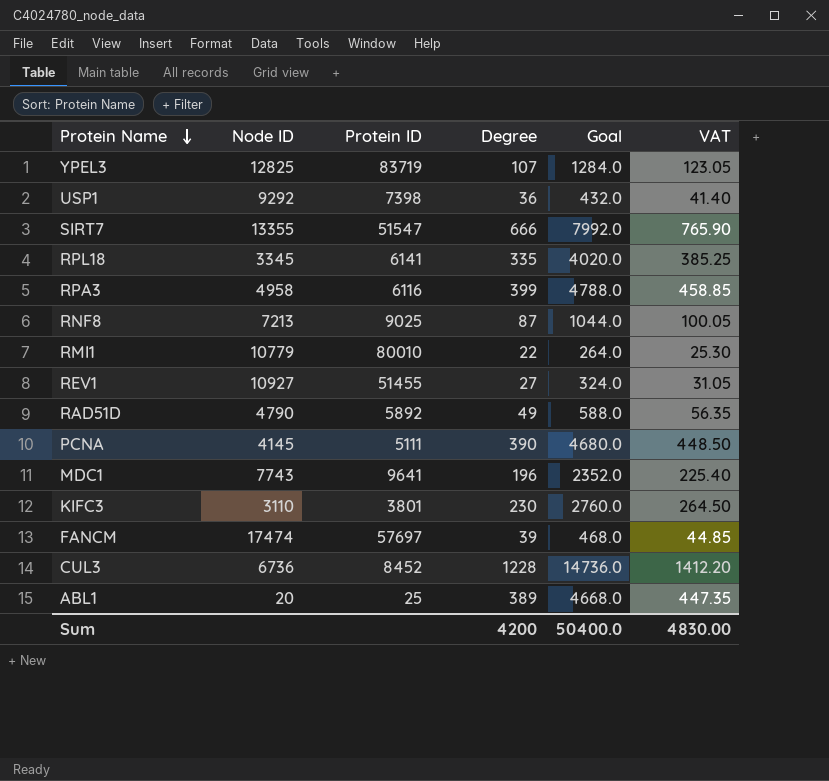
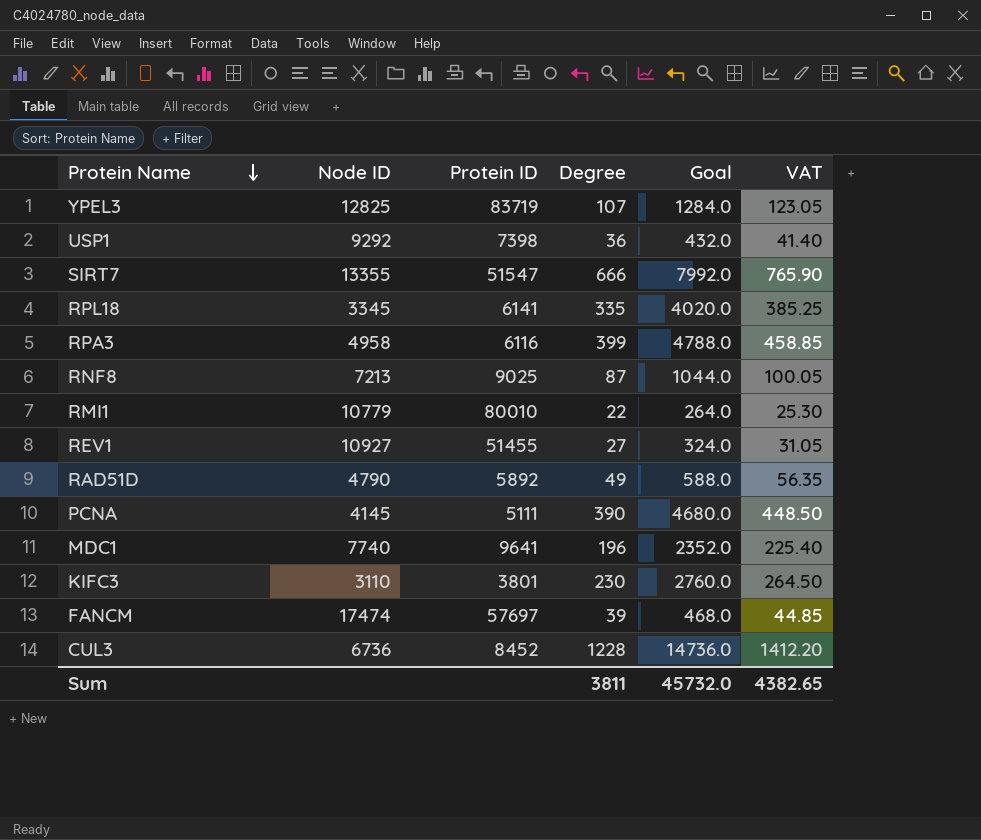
row ABL1: 20 | 25 | 389 | 4668.0 | 447.35 -> none
MDC1 | Node ID: 7743 -> 7740
Sum | Degree: 4200 -> 3811
Sum | Goal: 50400.0 -> 45732.0
Sum | VAT: 4830.00 -> 4382.65

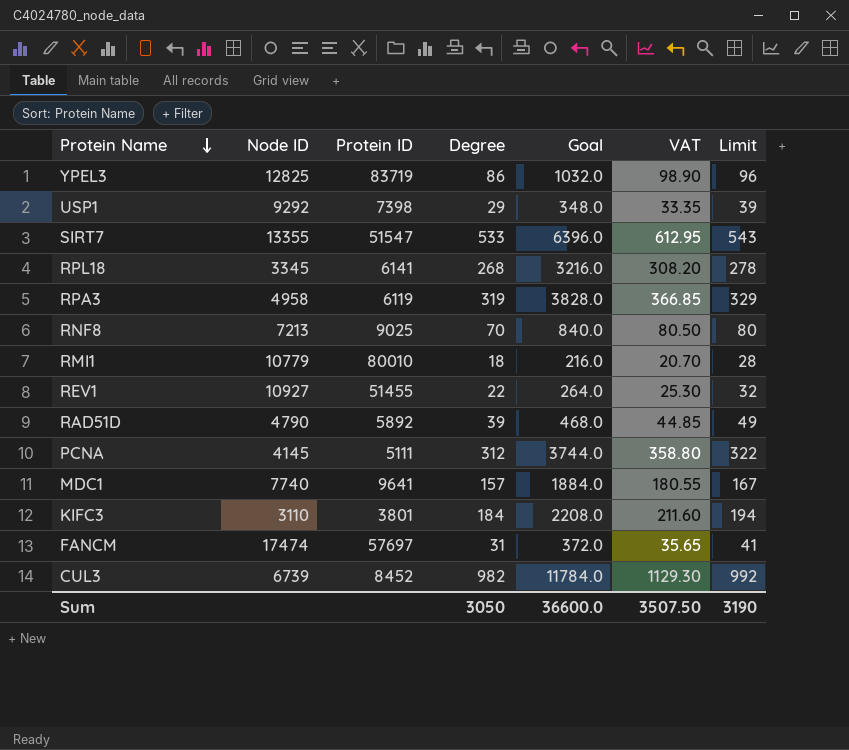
column Limit | formula: none -> [Degree] + 10
YPEL3 | Degree: 107 -> 86
YPEL3 | Goal: 1284.0 -> 1032.0
YPEL3 | VAT: 123.05 -> 98.90
USP1 | Degree: 36 -> 29
USP1 | Goal: 432.0 -> 348.0
USP1 | VAT: 41.40 -> 33.35
SIRT7 | Degree: 666 -> 533
SIRT7 | Goal: 7992.0 -> 6396.0
SIRT7 | VAT: 765.90 -> 612.95
RPL18 | Degree: 335 -> 268
RPL18 | Goal: 4020.0 -> 3216.0
RPL18 | VAT: 385.25 -> 308.20
RPA3 | Protein ID: 6116 -> 6119
RPA3 | Degree: 399 -> 319
RPA3 | Goal: 4788.0 -> 3828.0
RPA3 | VAT: 458.85 -> 366.85
RNF8 | Degree: 87 -> 70
RNF8 | Goal: 1044.0 -> 840.0
RNF8 | VAT: 100.05 -> 80.50
RMI1 | Degree: 22 -> 18
RMI1 | Goal: 264.0 -> 216.0
RMI1 | VAT: 25.30 -> 20.70
REV1 | Degree: 27 -> 22
REV1 | Goal: 324.0 -> 264.0
REV1 | VAT: 31.05 -> 25.30
RAD51D | Degree: 49 -> 39
RAD51D | Goal: 588.0 -> 468.0
RAD51D | VAT: 56.35 -> 44.85
PCNA | Degree: 390 -> 312
PCNA | Goal: 4680.0 -> 3744.0
PCNA | VAT: 448.50 -> 358.80
MDC1 | Degree: 196 -> 157
MDC1 | Goal: 2352.0 -> 1884.0
MDC1 | VAT: 225.40 -> 180.55
KIFC3 | Degree: 230 -> 184
KIFC3 | Goal: 2760.0 -> 2208.0
KIFC3 | VAT: 264.50 -> 211.60
FANCM | Degree: 39 -> 31
FANCM | Goal: 468.0 -> 372.0
FANCM | VAT: 44.85 -> 35.65
CUL3 | Node ID: 6736 -> 6739
CUL3 | Degree: 1228 -> 982
CUL3 | Goal: 14736.0 -> 11784.0
CUL3 | VAT: 1412.20 -> 1129.30
Sum | Degree: 3811 -> 3050
Sum | Goal: 45732.0 -> 36600.0
Sum | VAT: 4382.65 -> 3507.50

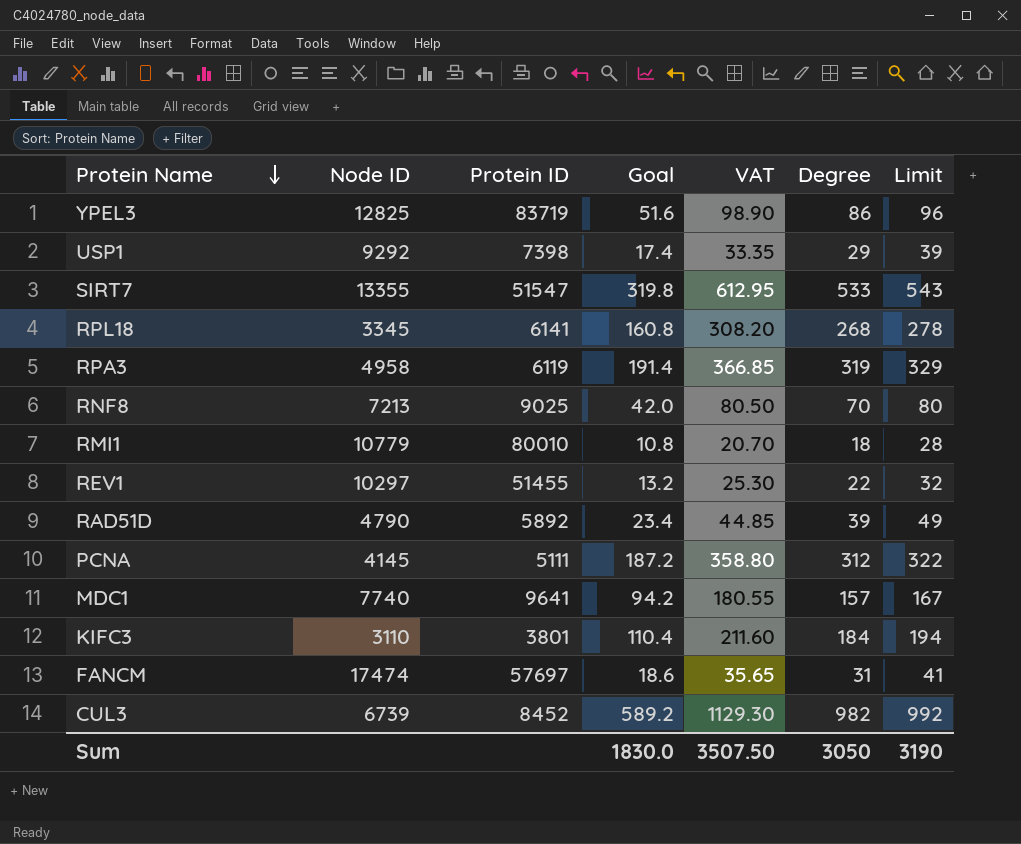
column Goal | formula: [Degree] * 12 -> [Degree] * 0.6
column Degree | position: 4 -> 6
REV1 | Node ID: 10927 -> 10297
Sum | Goal: 36600.0 -> 1830.0

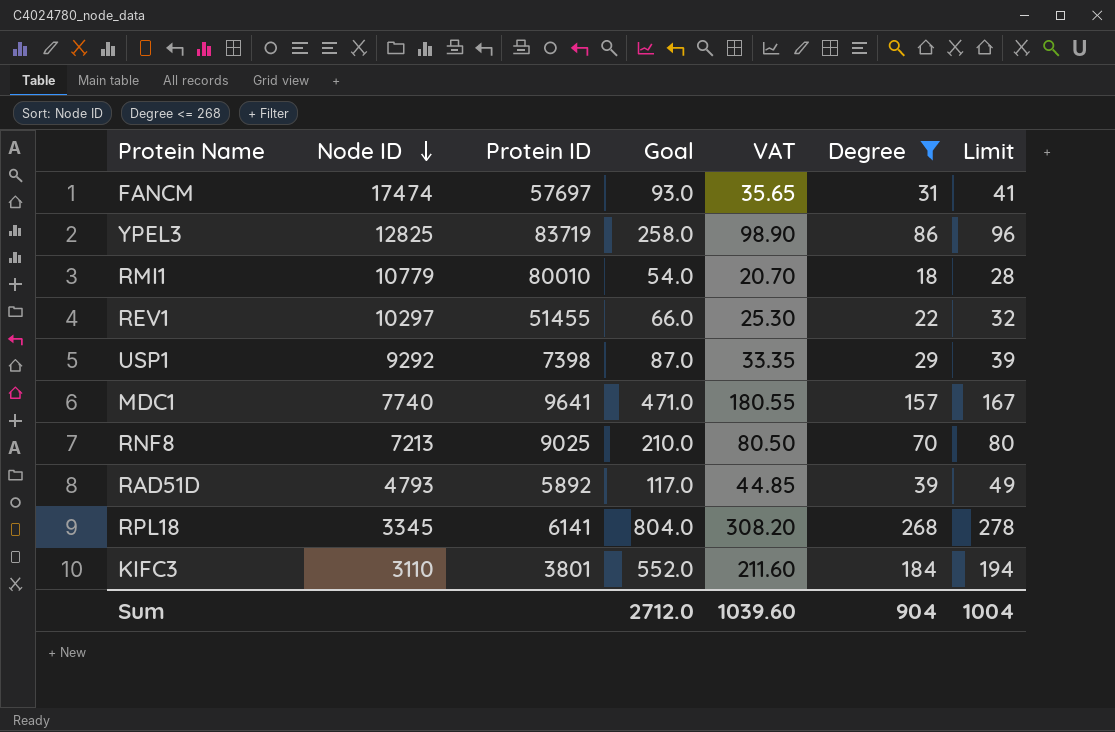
filter: none -> Degree <= 268
row order: Protein Name descending -> Node ID descending
column Goal | formula: [Degree] * 0.6 -> [Degree] * 3
RAD51D | Node ID: 4790 -> 4793
Sum | Goal: 1830.0 -> 2712.0
Sum | VAT: 3507.50 -> 1039.60
Sum | Degree: 3050 -> 904
Sum | Limit: 3190 -> 1004

